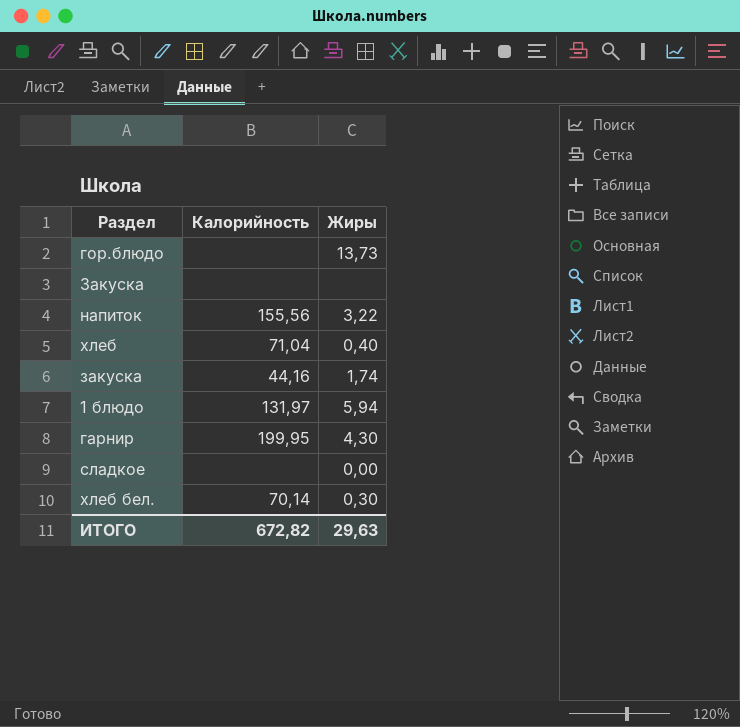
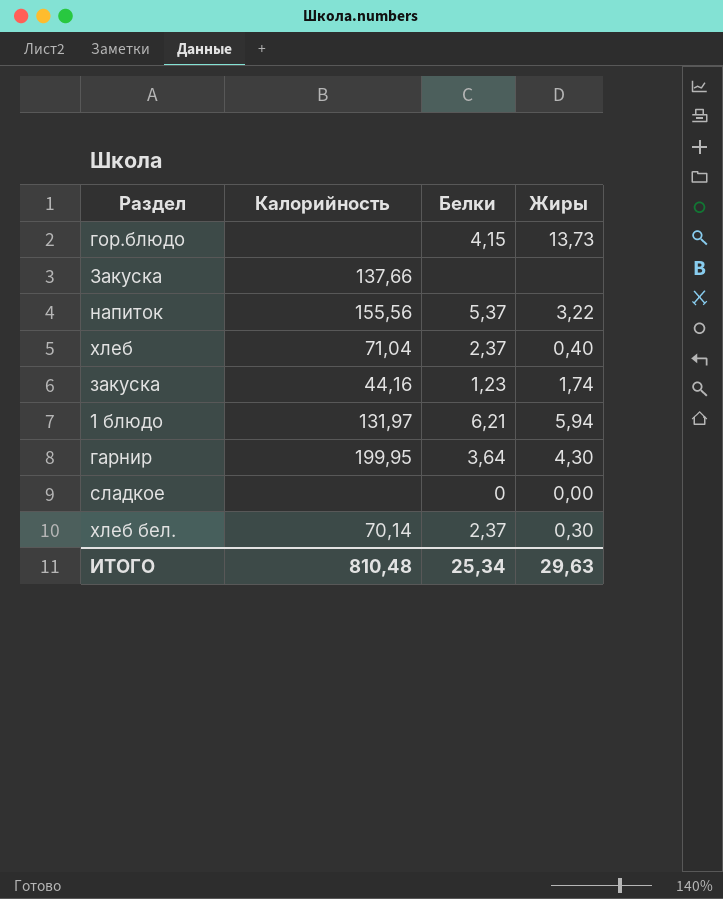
column Белки | position: none -> 3
Закуска | Калорийность: none -> 137,66
ИТОГО | Калорийность: 672,82 -> 810,48

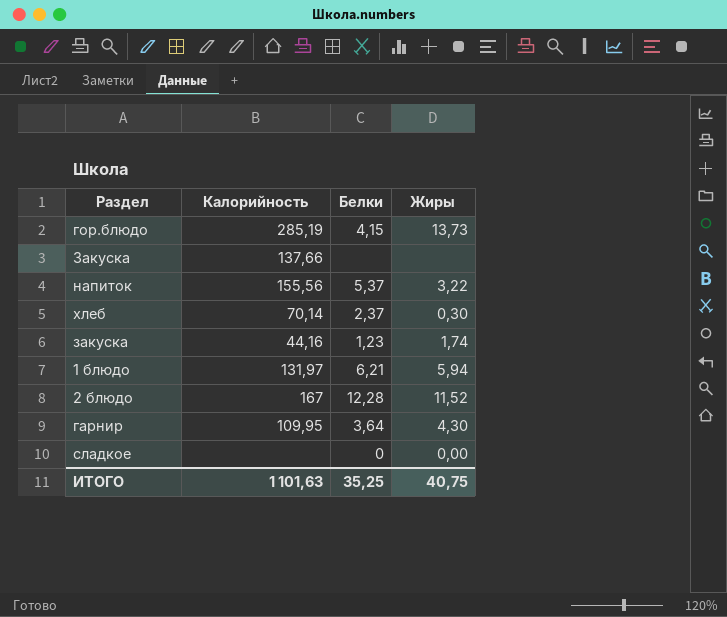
row хлеб бел.: 70,14 | 2,37 | 0,30 -> none
гор.блюдо | Калорийность: none -> 285,19
хлеб | Калорийность: 71,04 -> 70,14
хлеб | Жиры: 0,40 -> 0,30
row 2 блюдо: none -> 167 | 12,28 | 11,52
гарнир | Калорийность: 199,95 -> 109,95
ИТОГО | Калорийность: 810,48 -> 1 101,63
ИТОГО | Белки: 25,34 -> 35,25
ИТОГО | Жиры: 29,63 -> 40,75

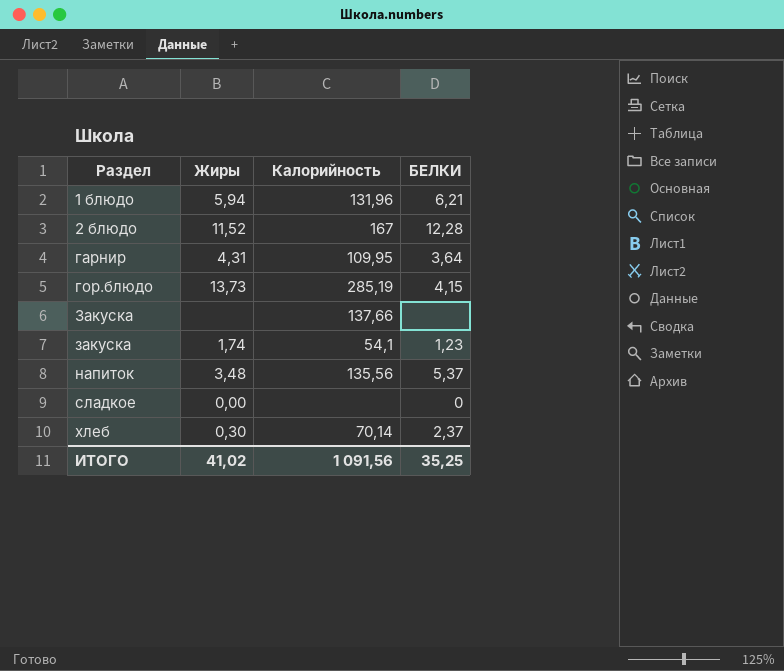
row order: none -> Раздел ascending
column Жиры | position: 4 -> 2
column name: Белки -> БЕЛКИ
1 блюдо | Калорийность: 131,97 -> 131,96
гарнир | Жиры: 4,30 -> 4,31
закуска | Калорийность: 44,16 -> 54,1
напиток | Жиры: 3,22 -> 3,48
напиток | Калорийность: 155,56 -> 135,56
ИТОГО | Жиры: 40,75 -> 41,02
ИТОГО | Калорийность: 1 101,63 -> 1 091,56

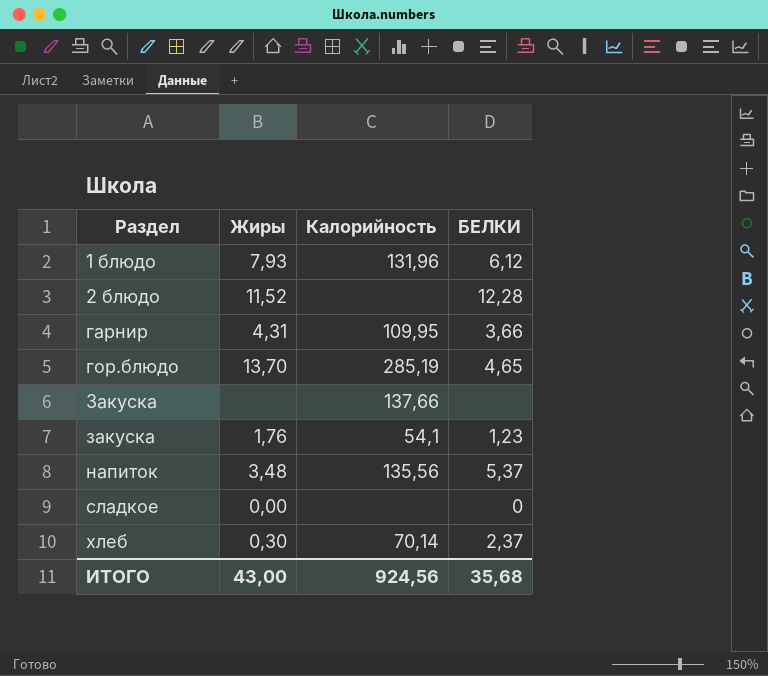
1 блюдо | Жиры: 5,94 -> 7,93
1 блюдо | БЕЛКИ: 6,21 -> 6,12
2 блюдо | Калорийность: 167 -> none
гарнир | БЕЛКИ: 3,64 -> 3,66
гор.блюдо | Жиры: 13,73 -> 13,70
гор.блюдо | БЕЛКИ: 4,15 -> 4,65
закуска | Жиры: 1,74 -> 1,76
ИТОГО | Жиры: 41,02 -> 43,00
ИТОГО | Калорийность: 1 091,56 -> 924,56
ИТОГО | БЕЛКИ: 35,25 -> 35,68

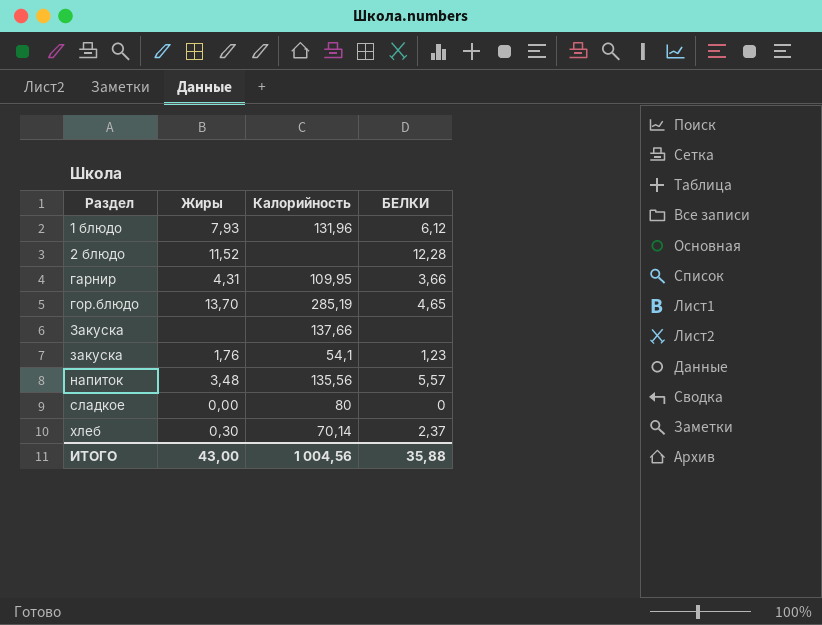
напиток | БЕЛКИ: 5,37 -> 5,57
сладкое | Калорийность: none -> 80
ИТОГО | Калорийность: 924,56 -> 1 004,56
ИТОГО | БЕЛКИ: 35,68 -> 35,88

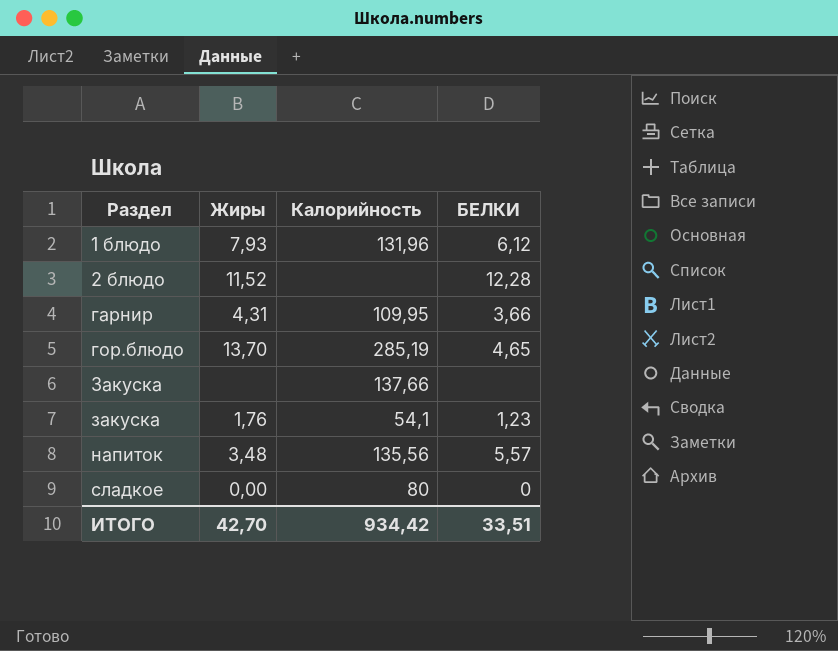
row хлеб: 0,30 | 70,14 | 2,37 -> none
ИТОГО | Жиры: 43,00 -> 42,70
ИТОГО | Калорийность: 1 004,56 -> 934,42
ИТОГО | БЕЛКИ: 35,88 -> 33,51

